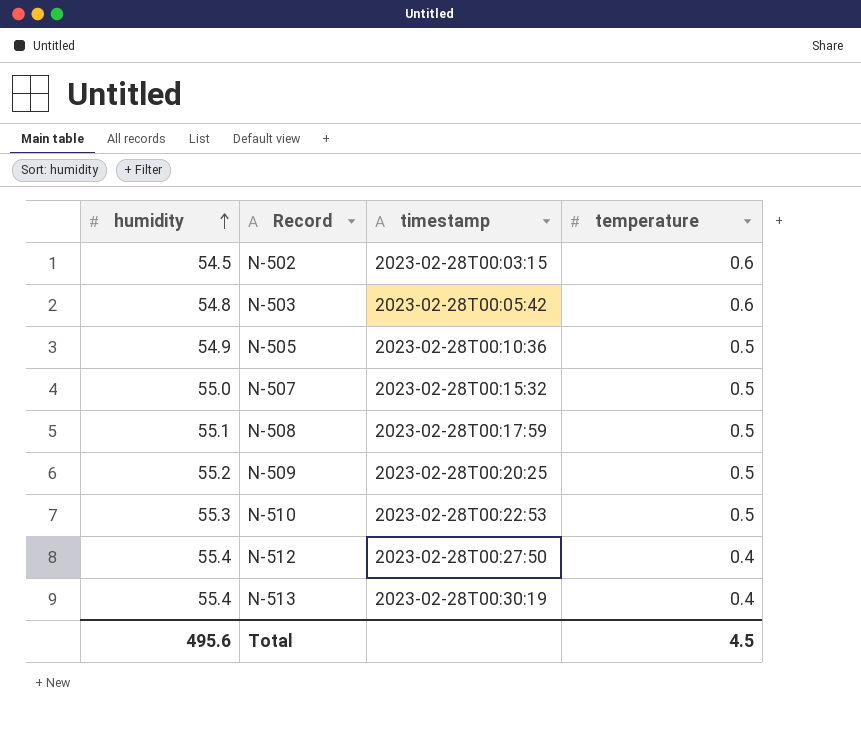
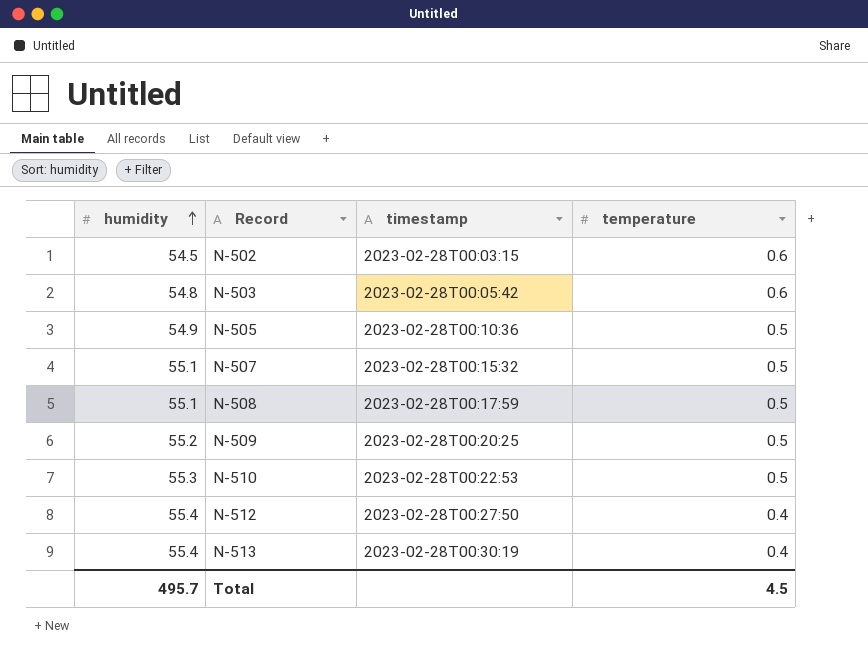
N-507 | humidity: 55.0 -> 55.1
Total | humidity: 495.6 -> 495.7

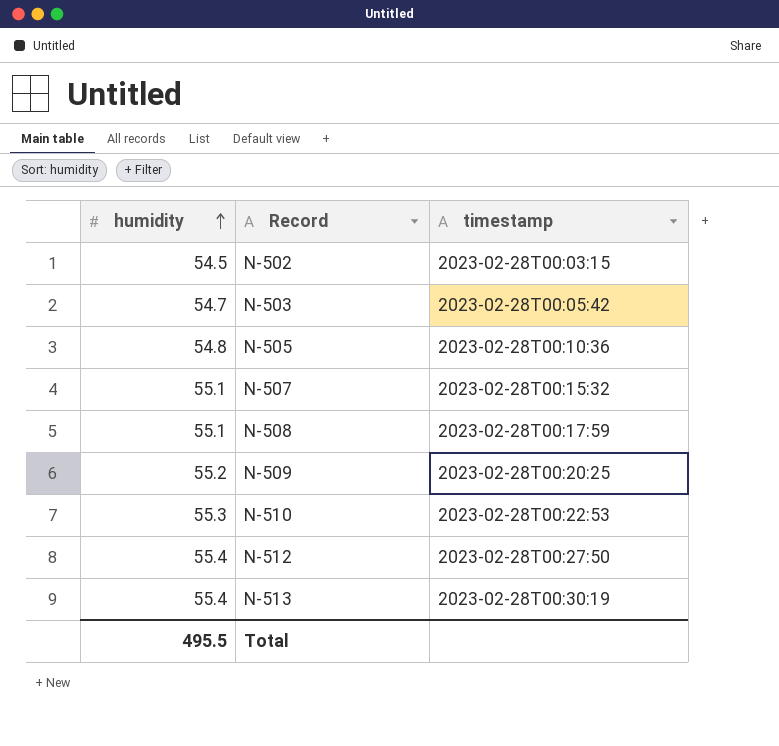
column temperature | position: 4 -> none
N-503 | humidity: 54.8 -> 54.7
N-505 | humidity: 54.9 -> 54.8
Total | humidity: 495.7 -> 495.5

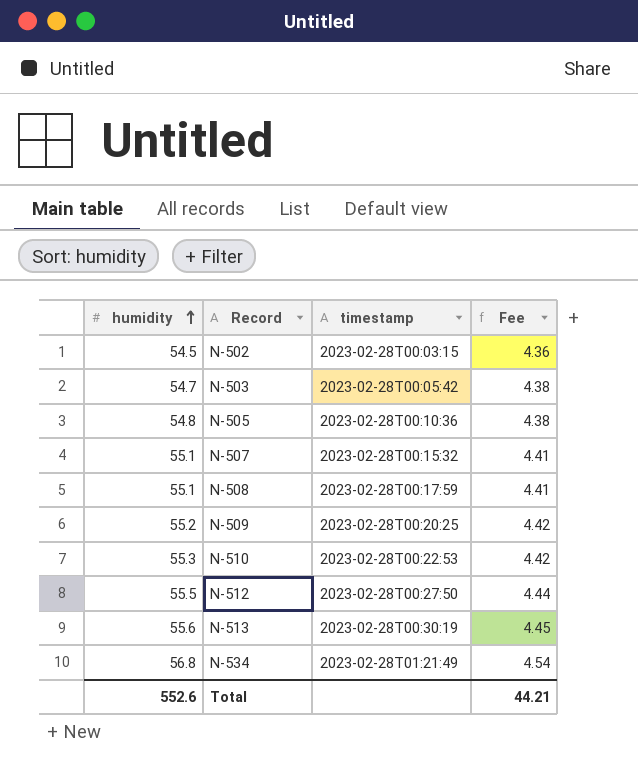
column Fee | formula: none -> [humidity] * 0.08
N-512 | humidity: 55.4 -> 55.5
N-513 | humidity: 55.4 -> 55.6
row N-534: none -> 56.8 | 2023-02-28T01:21:49 | 4.54
Total | humidity: 495.5 -> 552.6

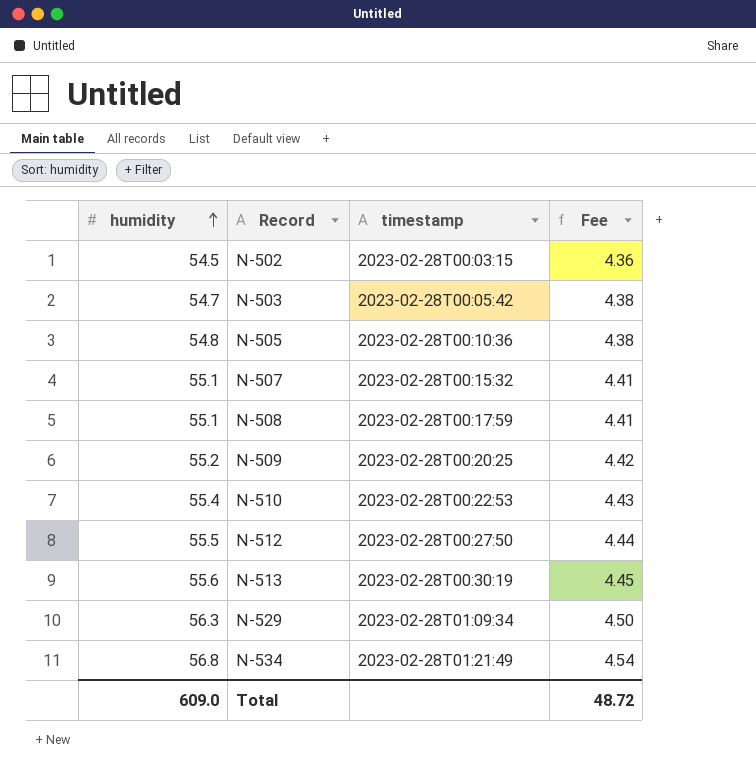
N-510 | humidity: 55.3 -> 55.4
N-510 | Fee: 4.42 -> 4.43
row N-529: none -> 56.3 | 2023-02-28T01:09:34 | 4.50
Total | humidity: 552.6 -> 609.0
Total | Fee: 44.21 -> 48.72

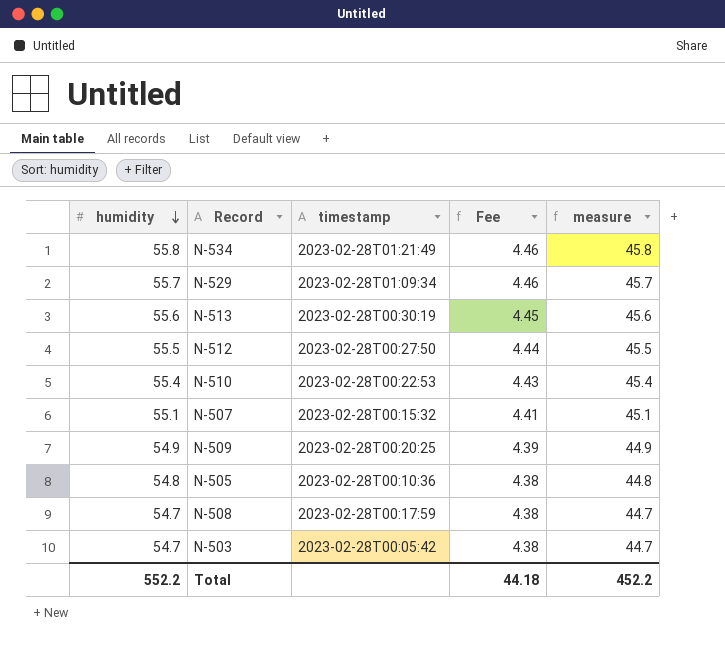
row order: humidity ascending -> humidity descending
column measure | formula: none -> [humidity] - 10
row N-502: 54.5 | 2023-02-28T00:03:15 | 4.36 -> none
N-534 | humidity: 56.8 -> 55.8
N-534 | Fee: 4.54 -> 4.46
N-529 | humidity: 56.3 -> 55.7
N-529 | Fee: 4.50 -> 4.46
N-509 | humidity: 55.2 -> 54.9
N-509 | Fee: 4.42 -> 4.39
N-508 | humidity: 55.1 -> 54.7
N-508 | Fee: 4.41 -> 4.38
Total | humidity: 609.0 -> 552.2
Total | Fee: 48.72 -> 44.18

